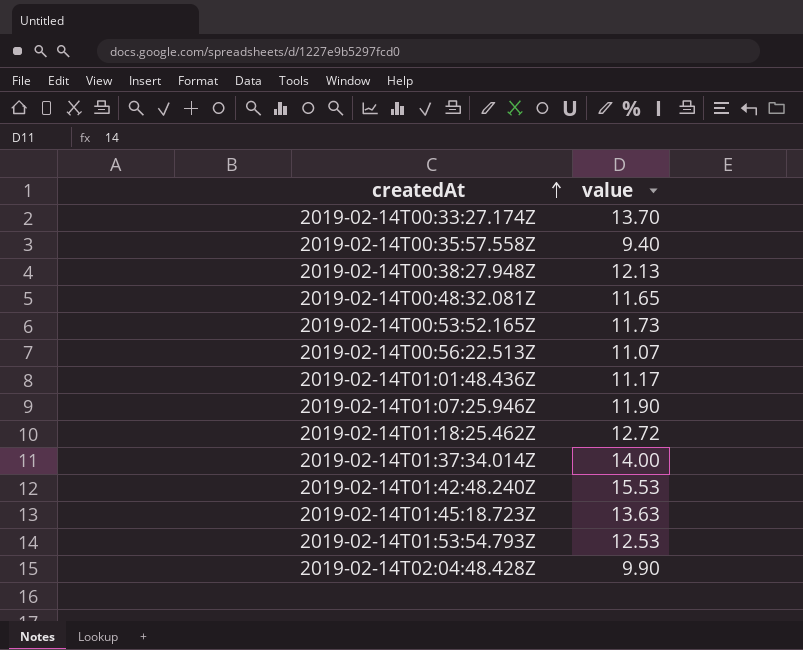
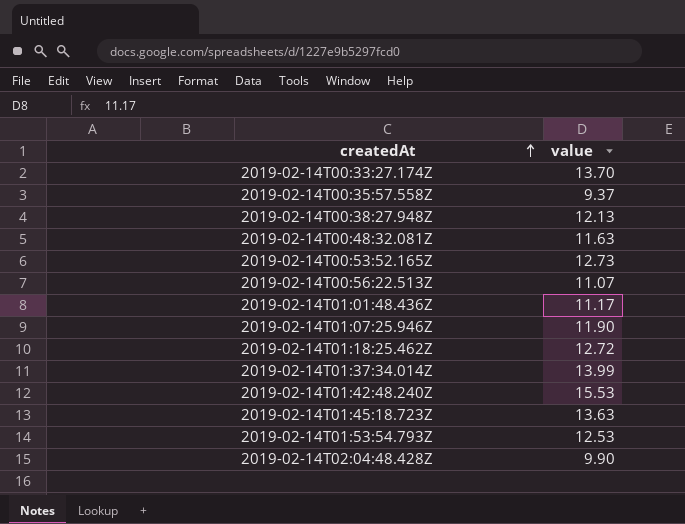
2019-02-14T00:35:57.558Z | value: 9.40 -> 9.37
2019-02-14T00:48:32.081Z | value: 11.65 -> 11.63
2019-02-14T00:53:52.165Z | value: 11.73 -> 12.73
2019-02-14T01:37:34.014Z | value: 14.00 -> 13.99

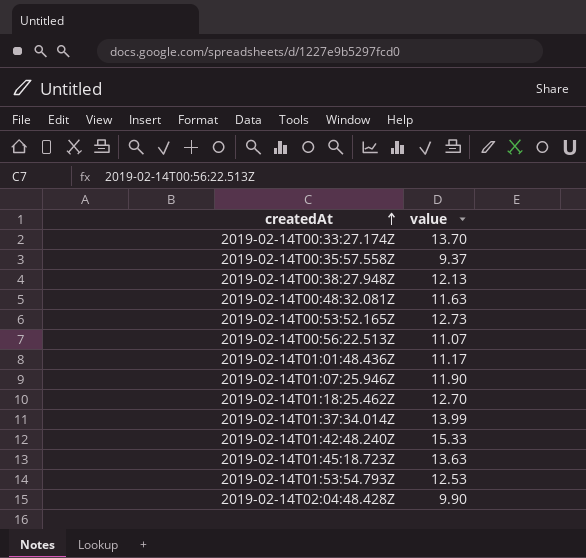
2019-02-14T01:18:25.462Z | value: 12.72 -> 12.70
2019-02-14T01:42:48.240Z | value: 15.53 -> 15.33

